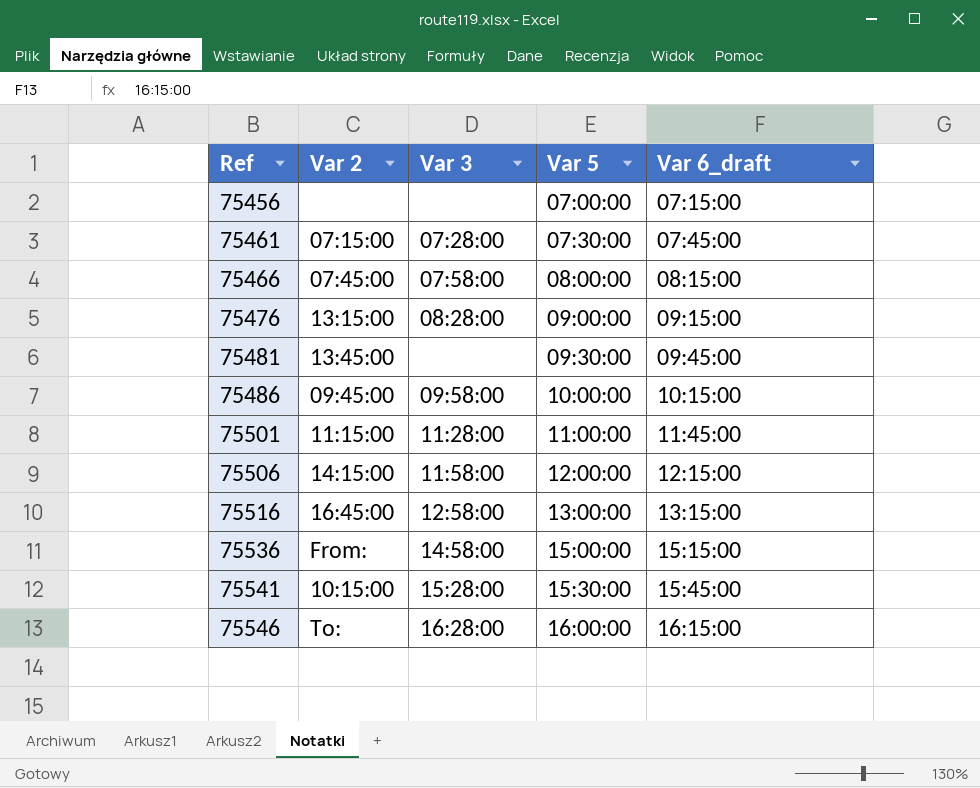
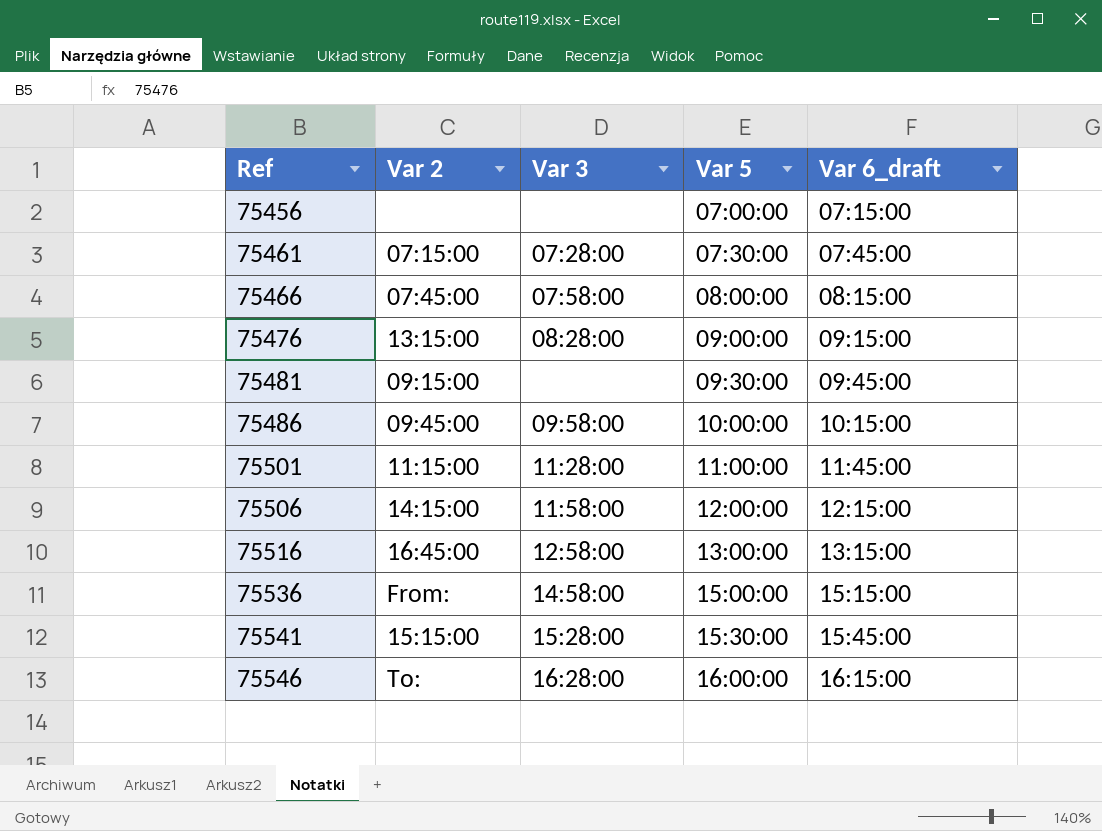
75481 | Var 2: 13:45:00 -> 09:15:00
75541 | Var 2: 10:15:00 -> 15:15:00

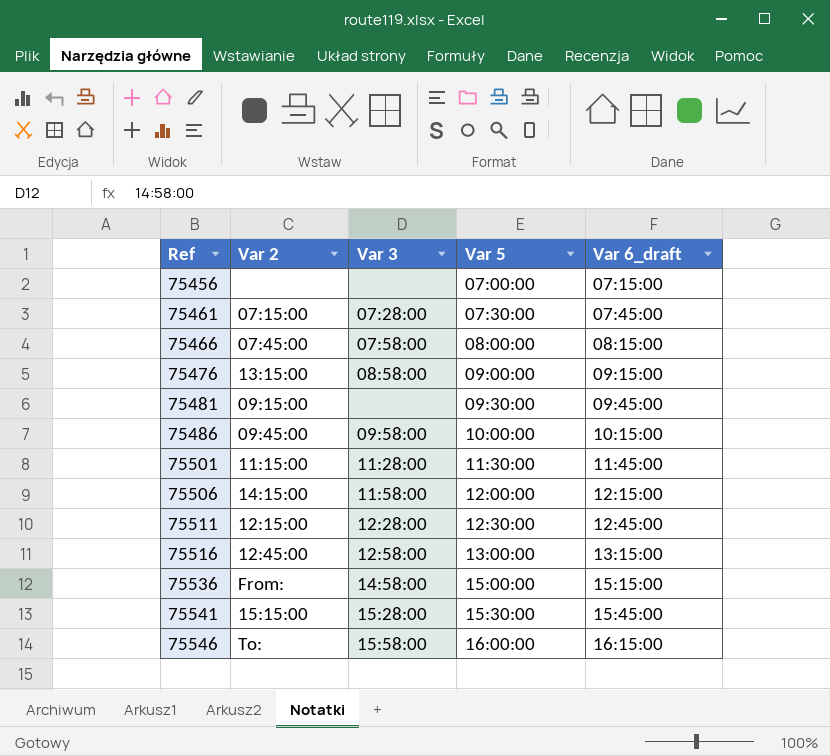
75476 | Var 3: 08:28:00 -> 08:58:00
75501 | Var 5: 11:00:00 -> 11:30:00
row 75511: none -> 12:15:00 | 12:28:00 | 12:30:00 | 12:45:00
75516 | Var 2: 16:45:00 -> 12:45:00
75546 | Var 3: 16:28:00 -> 15:58:00

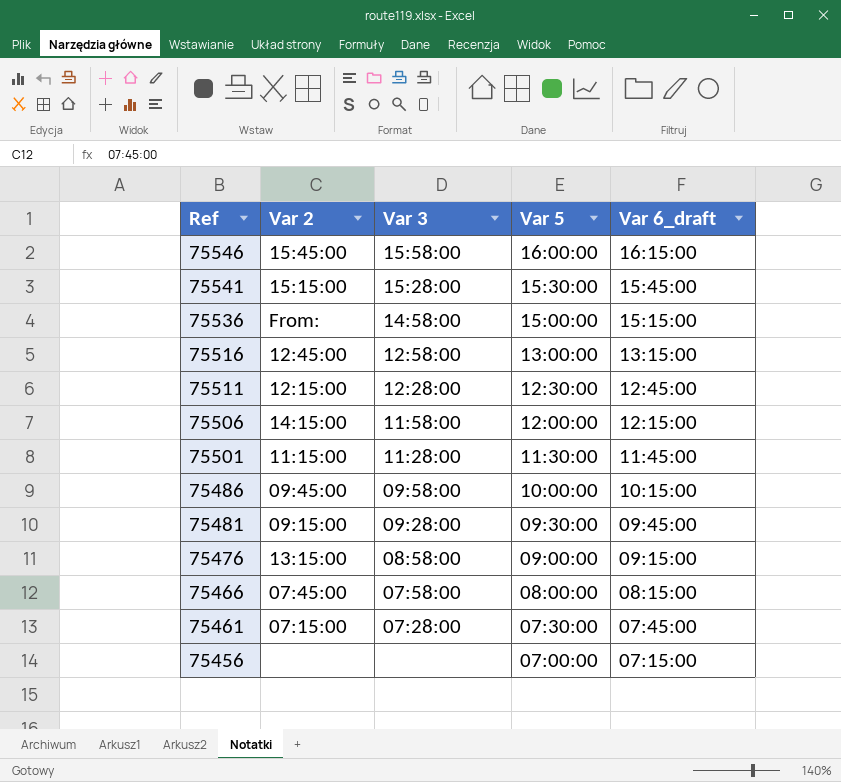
row order: Ref ascending -> Ref descending
75546 | Var 2: To: -> 15:45:00
75481 | Var 3: none -> 09:28:00

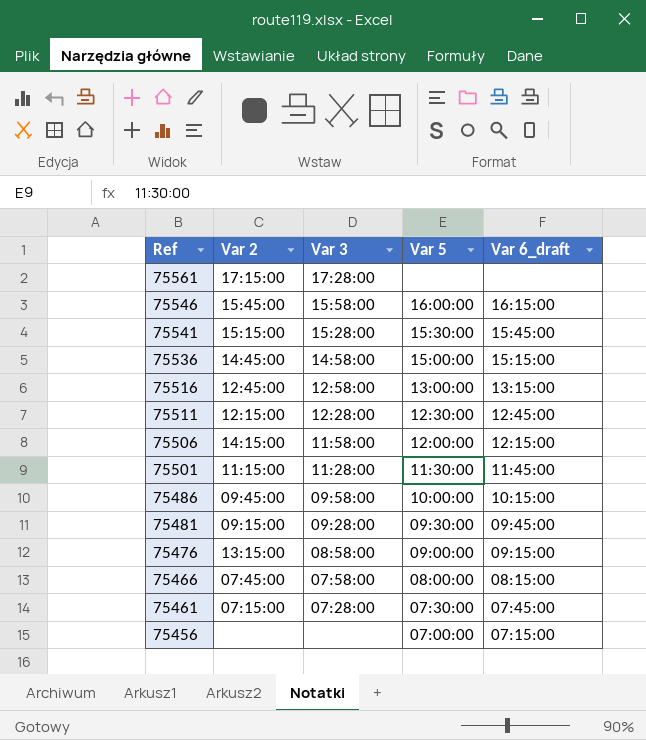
row 75561: none -> 17:15:00 | 17:28:00 | none | none
75536 | Var 2: From: -> 14:45:00

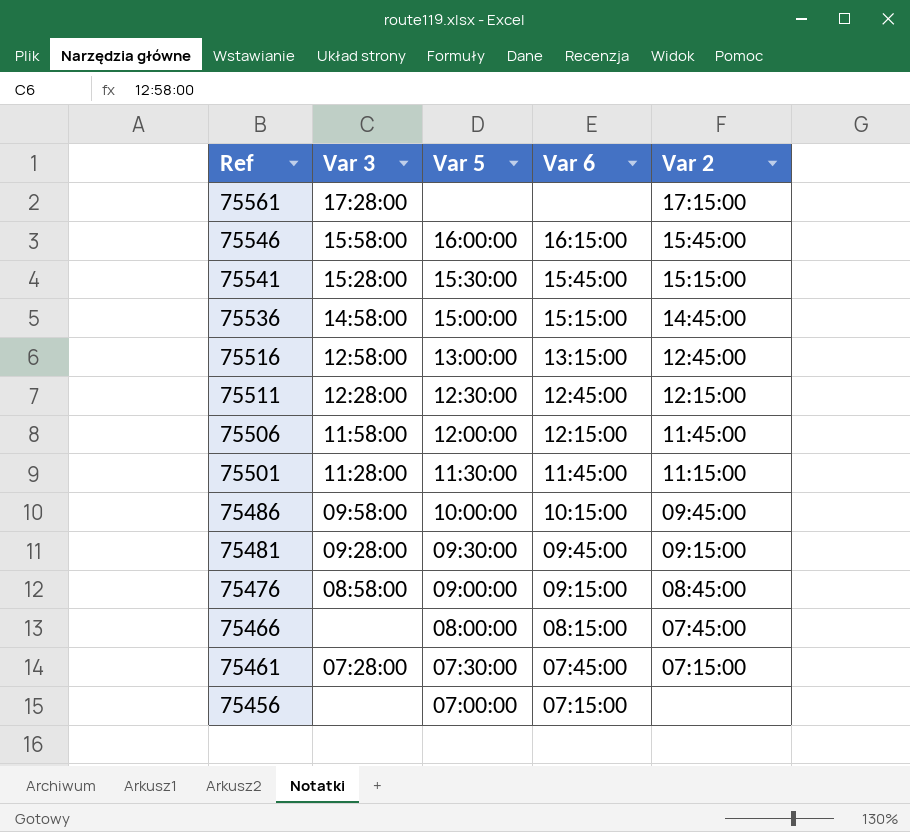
column name: Var 6_draft -> Var 6
column Var 2 | position: 2 -> 5
75506 | Var 2: 14:15:00 -> 11:45:00
75476 | Var 2: 13:15:00 -> 08:45:00
75466 | Var 3: 07:58:00 -> none

